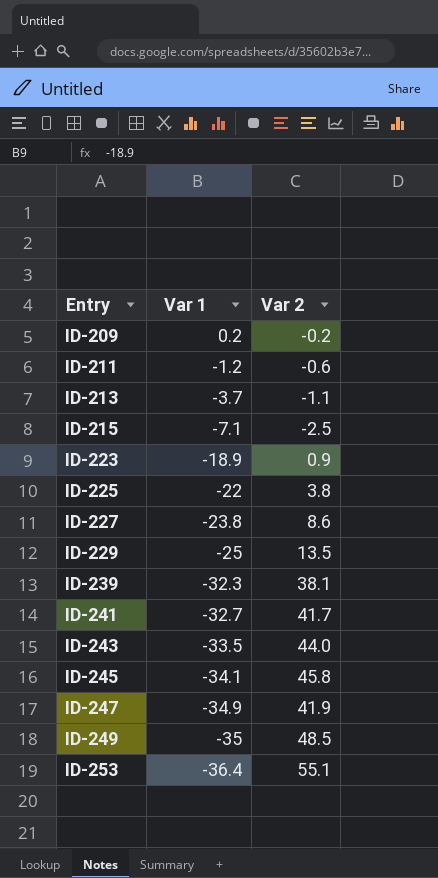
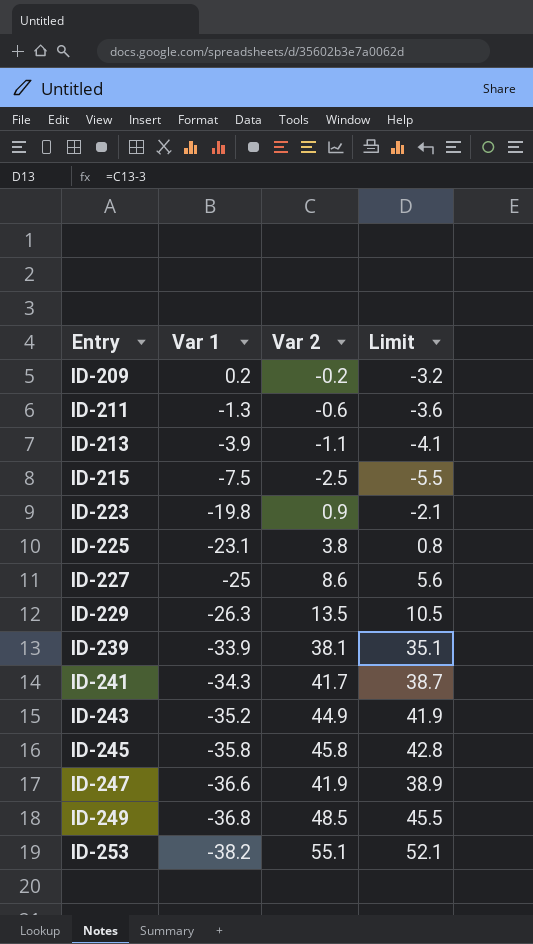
column Limit | formula: none -> [Var 2] - 3
ID-211 | Var 1: -1.2 -> -1.3
ID-213 | Var 1: -3.7 -> -3.9
ID-215 | Var 1: -7.1 -> -7.5
ID-223 | Var 1: -18.9 -> -19.8
ID-225 | Var 1: -22 -> -23.1
ID-227 | Var 1: -23.8 -> -25
ID-229 | Var 1: -25 -> -26.3
ID-239 | Var 1: -32.3 -> -33.9
ID-241 | Var 1: -32.7 -> -34.3
ID-243 | Var 1: -33.5 -> -35.2
ID-243 | Var 2: 44.0 -> 44.9
ID-245 | Var 1: -34.1 -> -35.8
ID-247 | Var 1: -34.9 -> -36.6
ID-249 | Var 1: -35 -> -36.8
ID-253 | Var 1: -36.4 -> -38.2

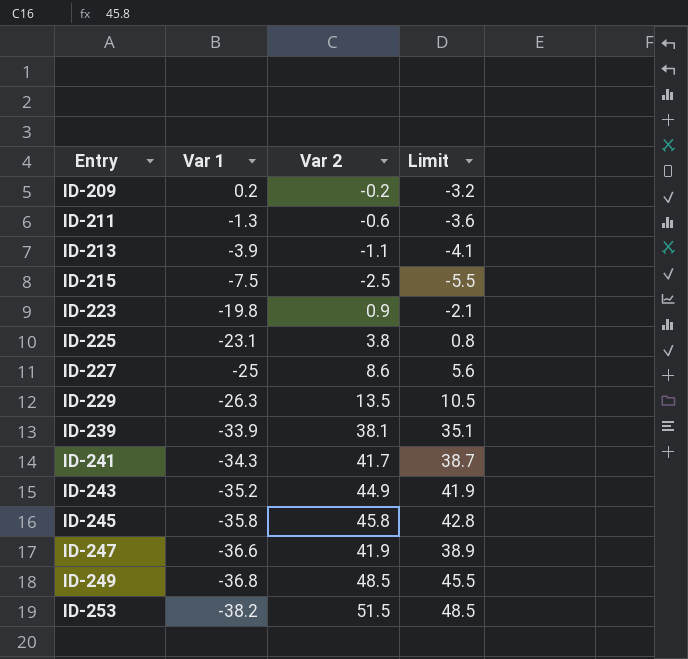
ID-253 | Var 2: 55.1 -> 51.5
ID-253 | Limit: 52.1 -> 48.5

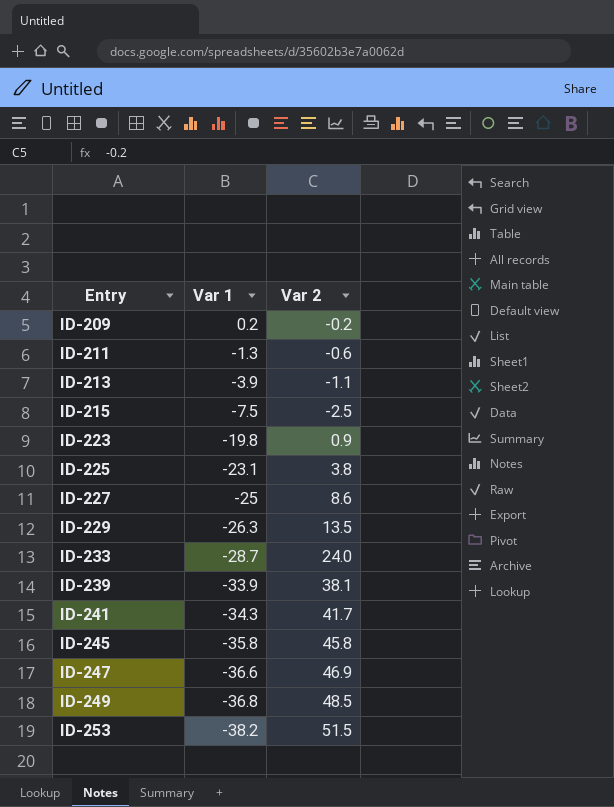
column Limit | formula: [Var 2] - 3 -> none
row ID-243: -35.2 | 44.9 | 41.9 -> none
row ID-233: none -> -28.7 | 24.0
ID-247 | Var 2: 41.9 -> 46.9

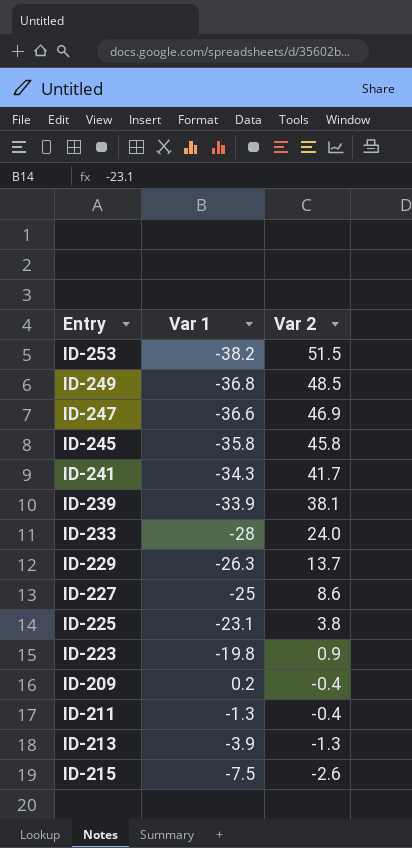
row order: Entry ascending -> Var 2 descending
ID-233 | Var 1: -28.7 -> -28
ID-229 | Var 2: 13.5 -> 13.7
ID-209 | Var 2: -0.2 -> -0.4
ID-211 | Var 2: -0.6 -> -0.4
ID-213 | Var 2: -1.1 -> -1.3
ID-215 | Var 2: -2.5 -> -2.6

